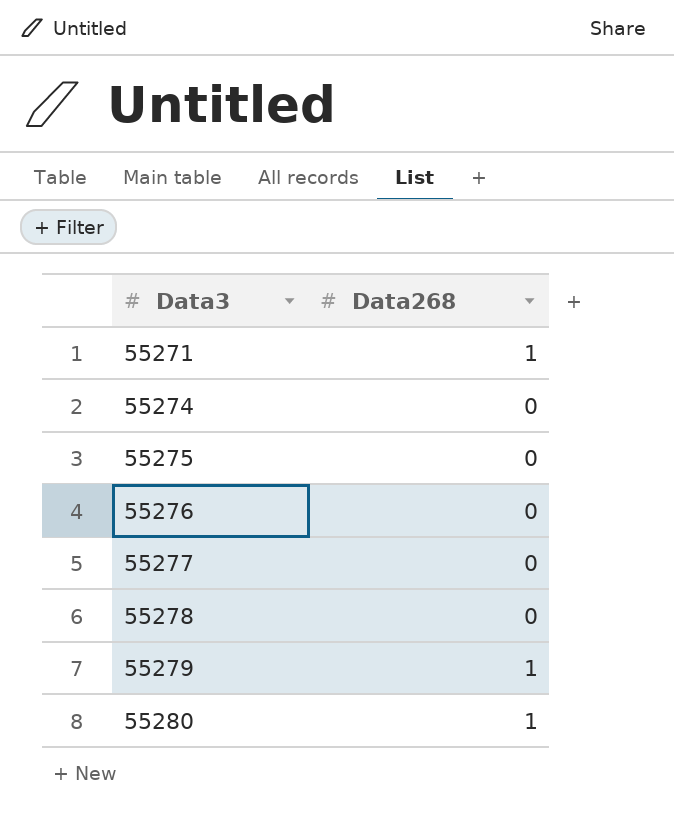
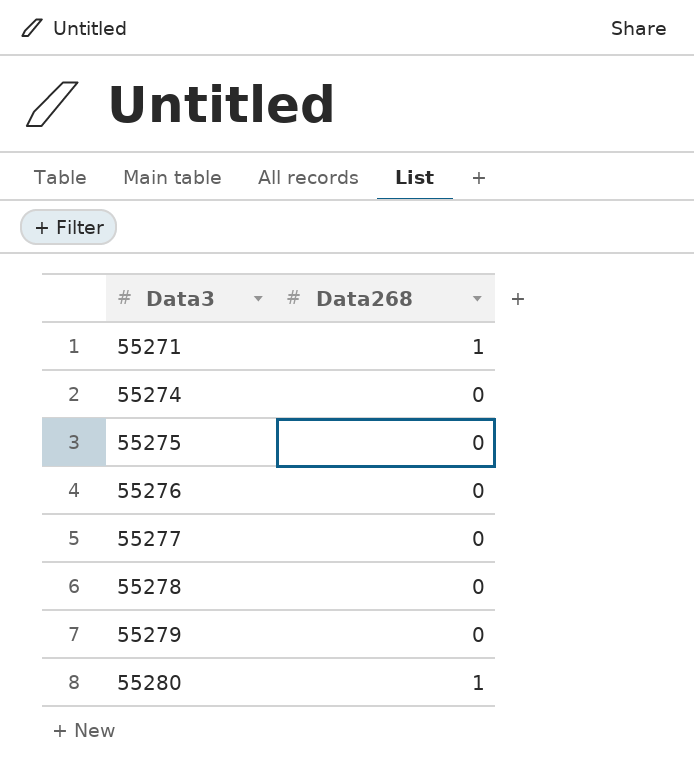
55279 | Data268: 1 -> 0

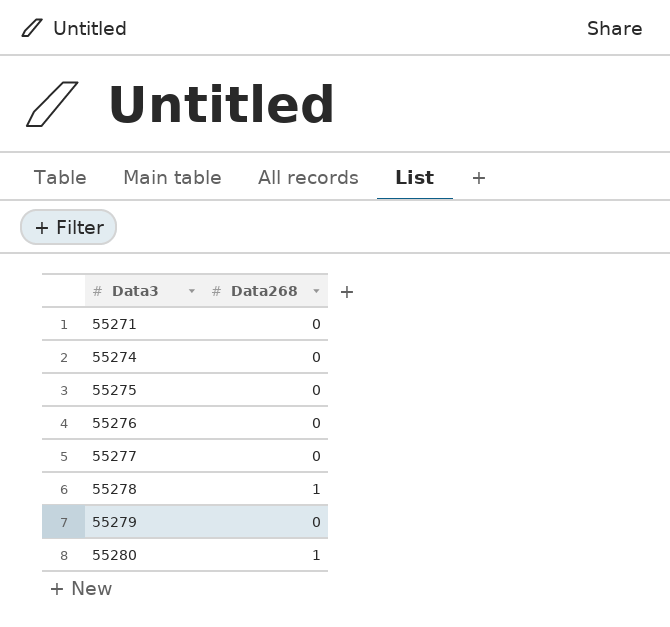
55271 | Data268: 1 -> 0
55278 | Data268: 0 -> 1

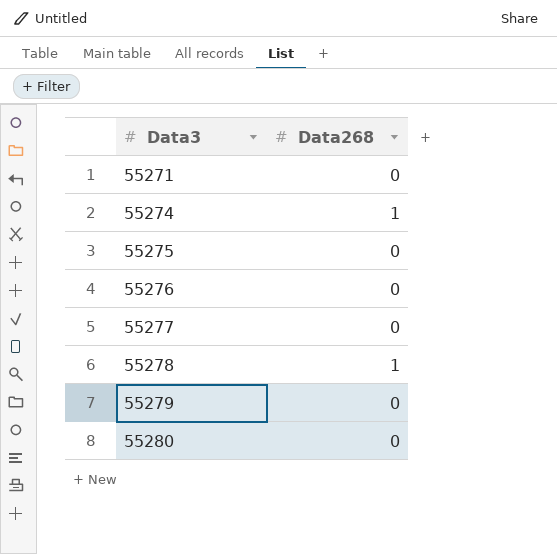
55274 | Data268: 0 -> 1
55280 | Data268: 1 -> 0

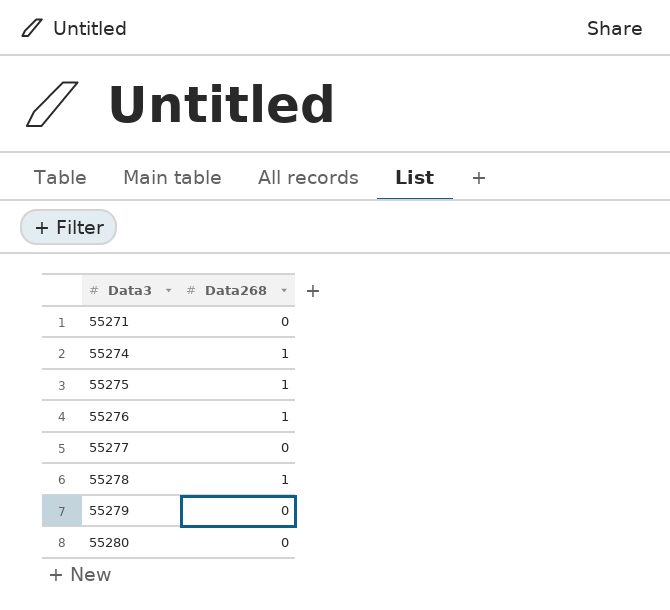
55275 | Data268: 0 -> 1
55276 | Data268: 0 -> 1

